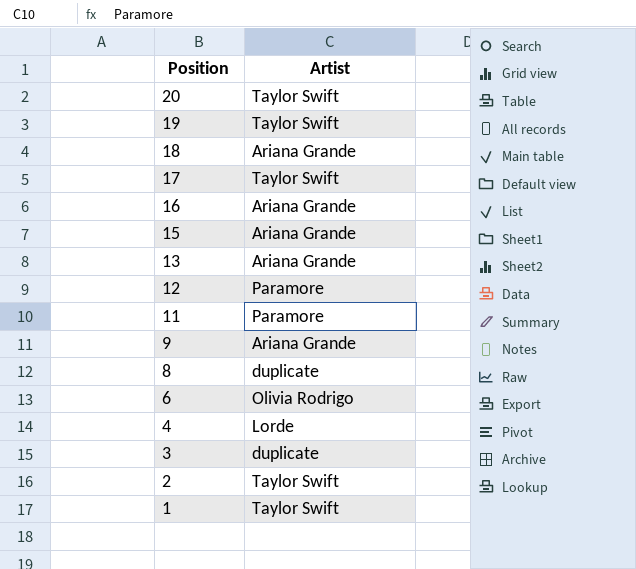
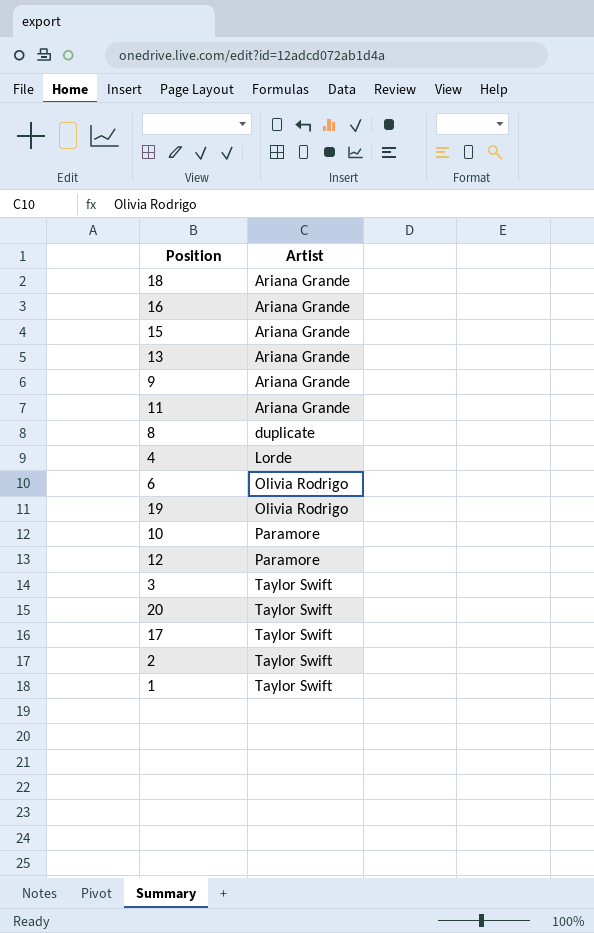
row order: Position descending -> Artist ascending
11 | Artist: Paramore -> Ariana Grande
19 | Artist: Taylor Swift -> Olivia Rodrigo
row 10: none -> Paramore
3 | Artist: duplicate -> Taylor Swift

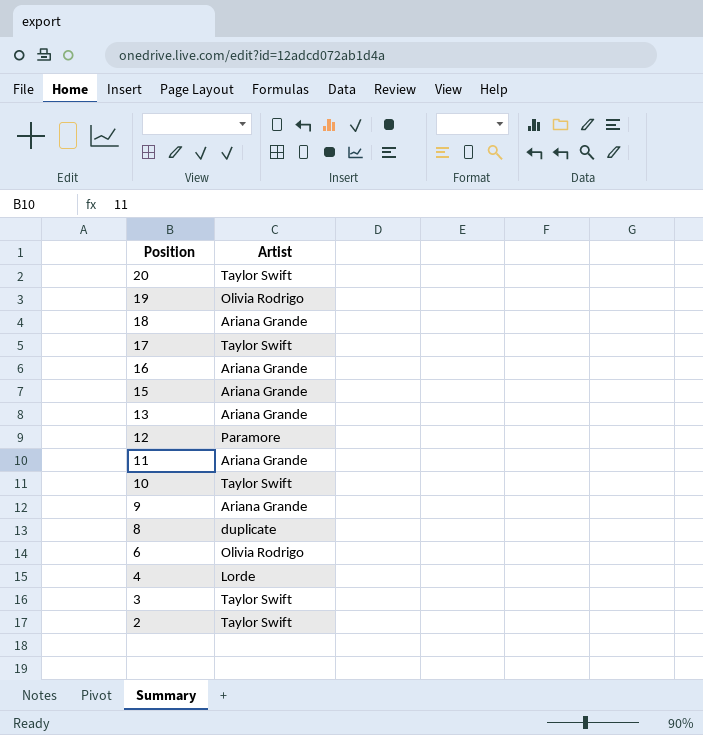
row order: Artist ascending -> Position descending
row 1: Taylor Swift -> none
10 | Artist: Paramore -> Taylor Swift

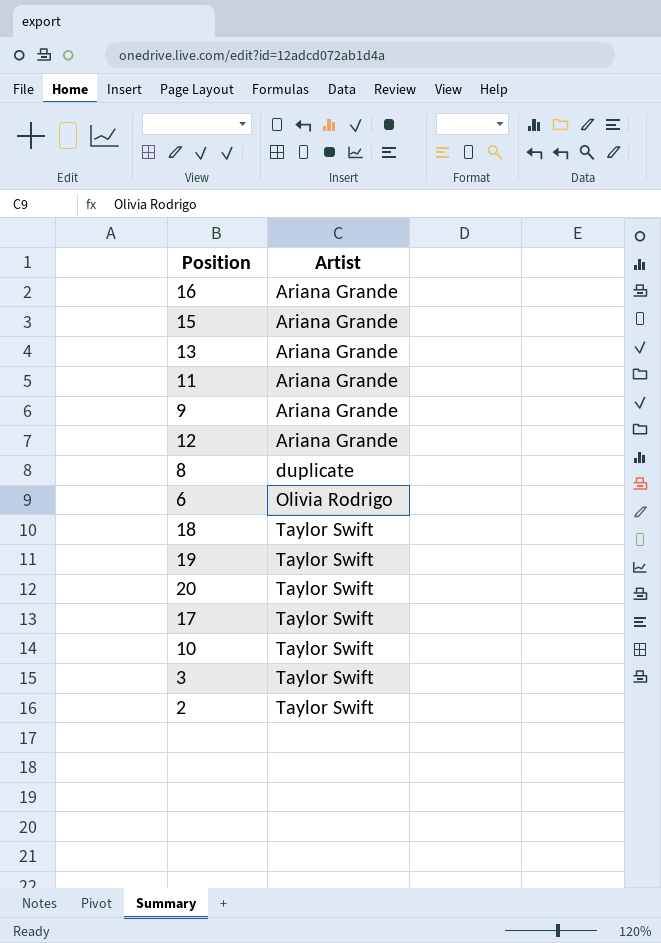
row order: Position descending -> Artist ascending
row 4: Lorde -> none
12 | Artist: Paramore -> Ariana Grande
18 | Artist: Ariana Grande -> Taylor Swift
19 | Artist: Olivia Rodrigo -> Taylor Swift

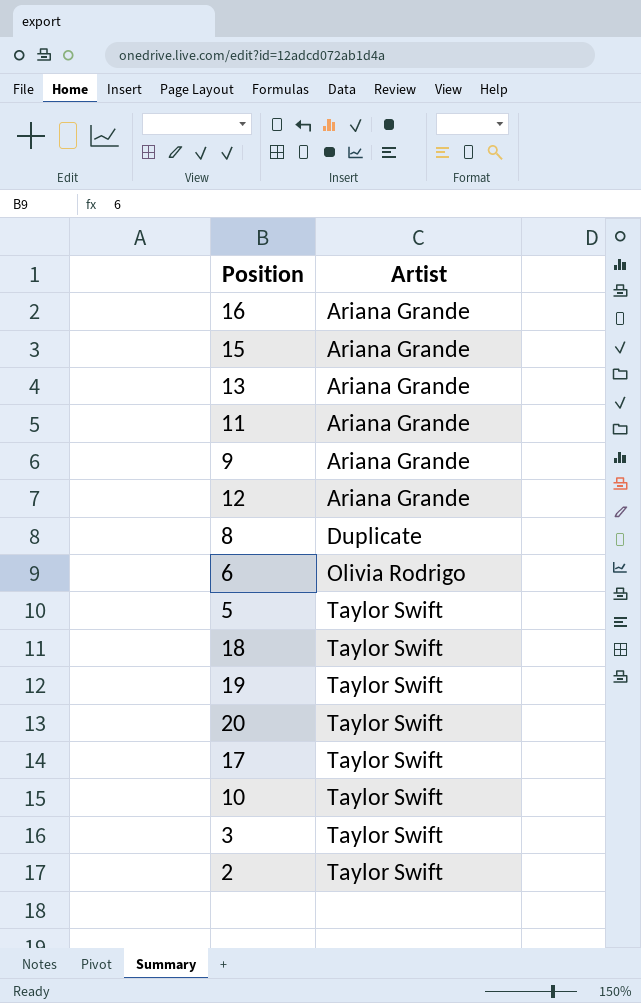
8 | Artist: duplicate -> Duplicate
row 5: none -> Taylor Swift

